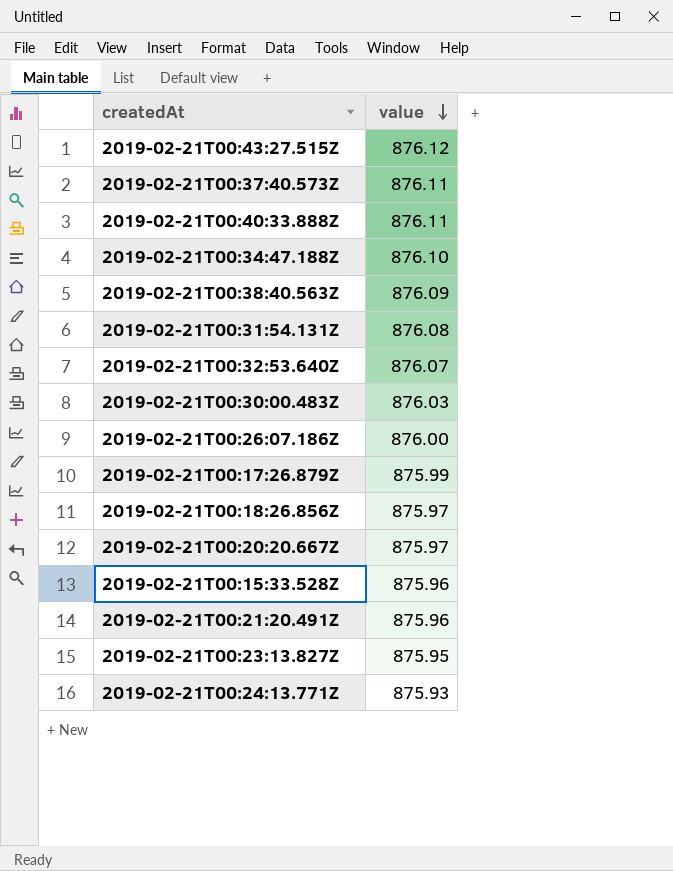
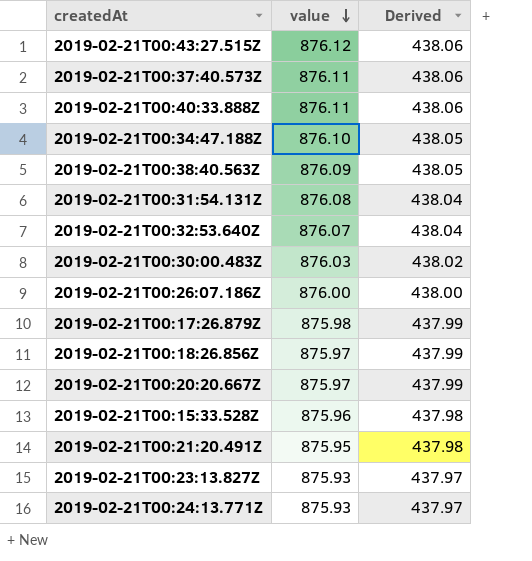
column Derived | formula: none -> [value] * 0.5
2019-02-21T00:17:26.879Z | value: 875.99 -> 875.98
2019-02-21T00:21:20.491Z | value: 875.96 -> 875.95
2019-02-21T00:23:13.827Z | value: 875.95 -> 875.93

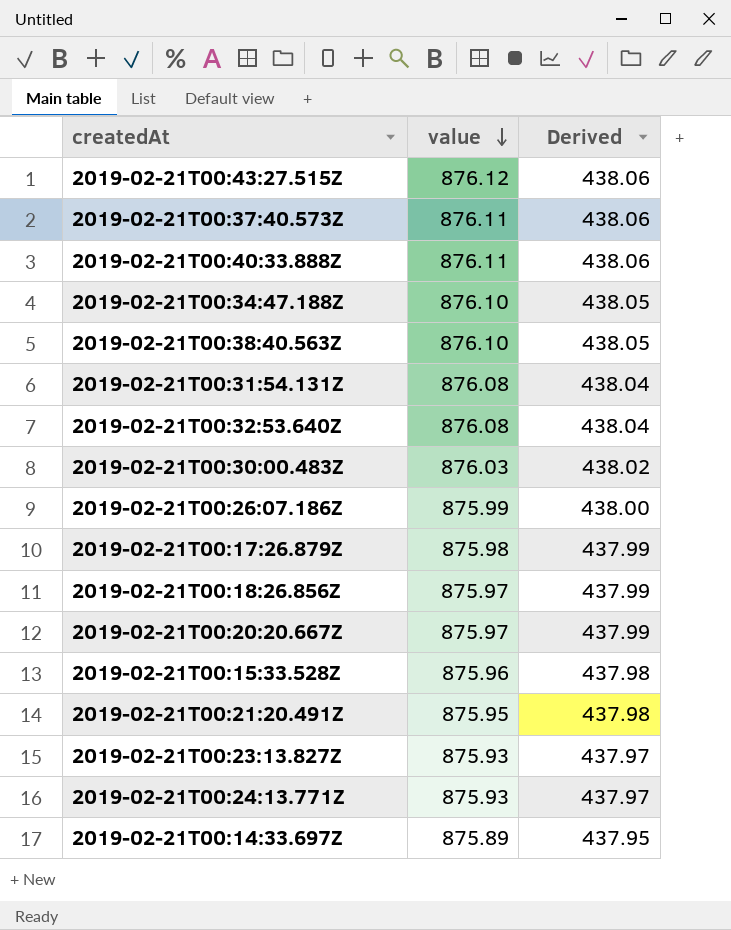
2019-02-21T00:38:40.563Z | value: 876.09 -> 876.10
2019-02-21T00:32:53.640Z | value: 876.07 -> 876.08
2019-02-21T00:26:07.186Z | value: 876.00 -> 875.99
row 2019-02-21T00:14:33.697Z: none -> 875.89 | 437.95

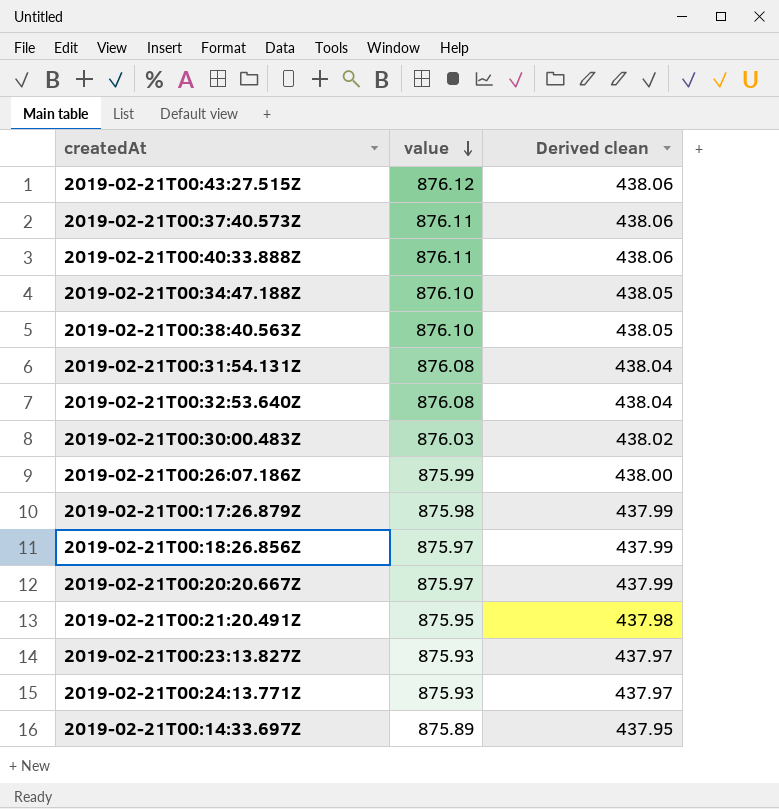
column name: Derived -> Derived clean
row 2019-02-21T00:15:33.528Z: 875.96 | 437.98 -> none

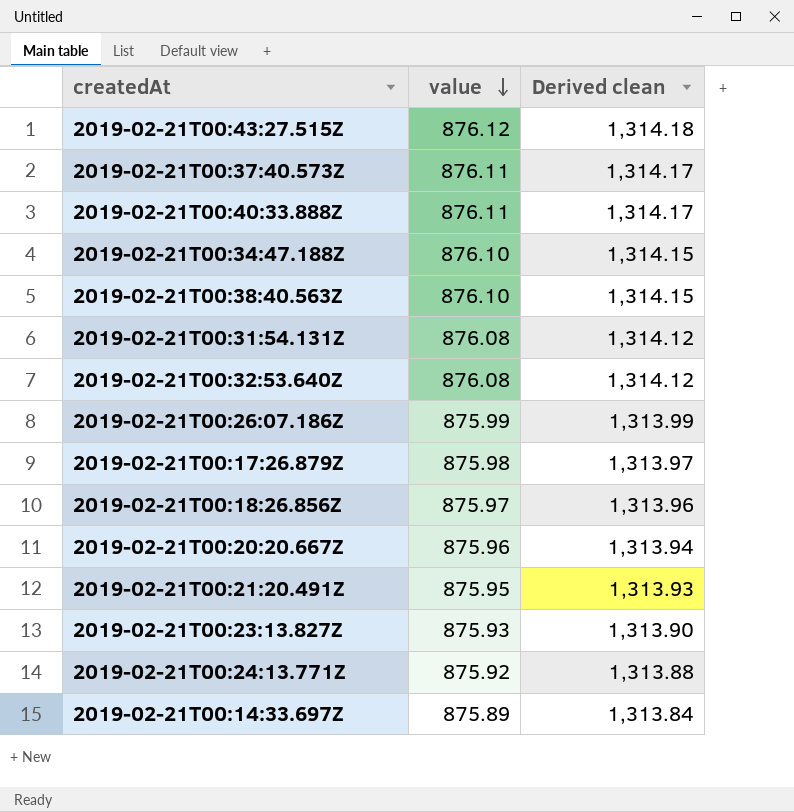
column Derived clean | formula: [value] * 0.5 -> [value] * 1.5
row 2019-02-21T00:30:00.483Z: 876.03 | 438.02 -> none
2019-02-21T00:20:20.667Z | value: 875.97 -> 875.96
2019-02-21T00:24:13.771Z | value: 875.93 -> 875.92

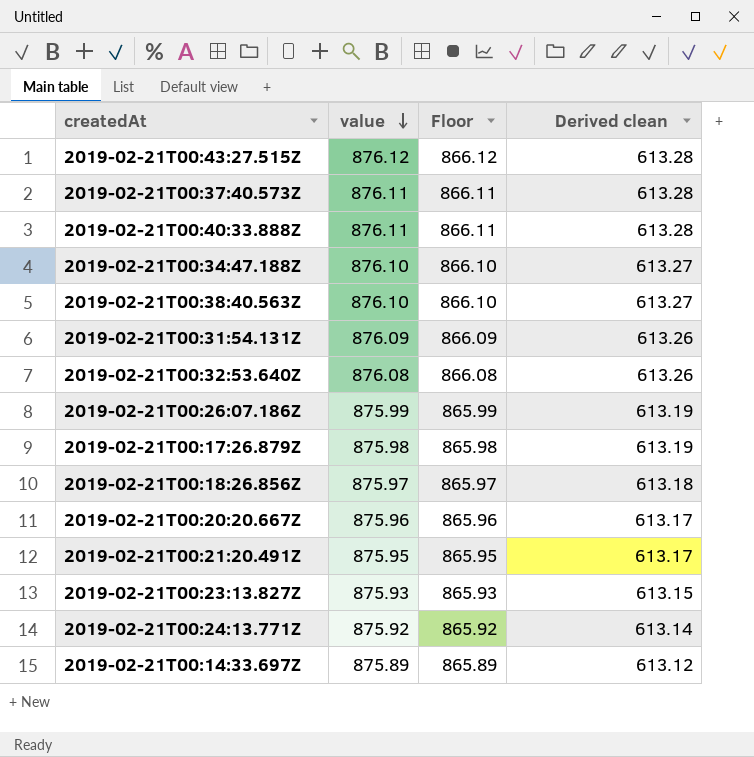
column Floor | formula: none -> [value] - 10
column Derived clean | formula: [value] * 1.5 -> [value] * 0.7
2019-02-21T00:31:54.131Z | value: 876.08 -> 876.09

